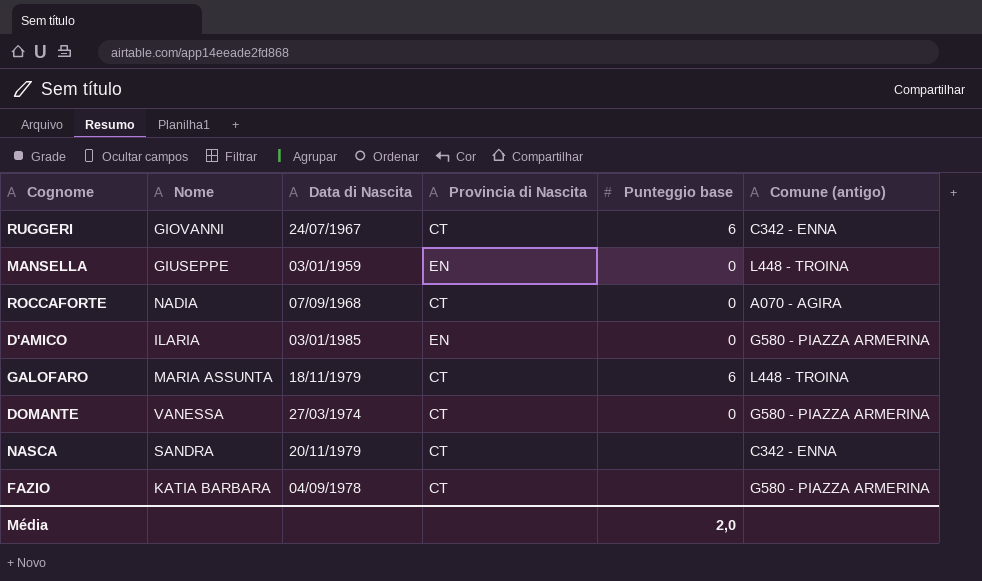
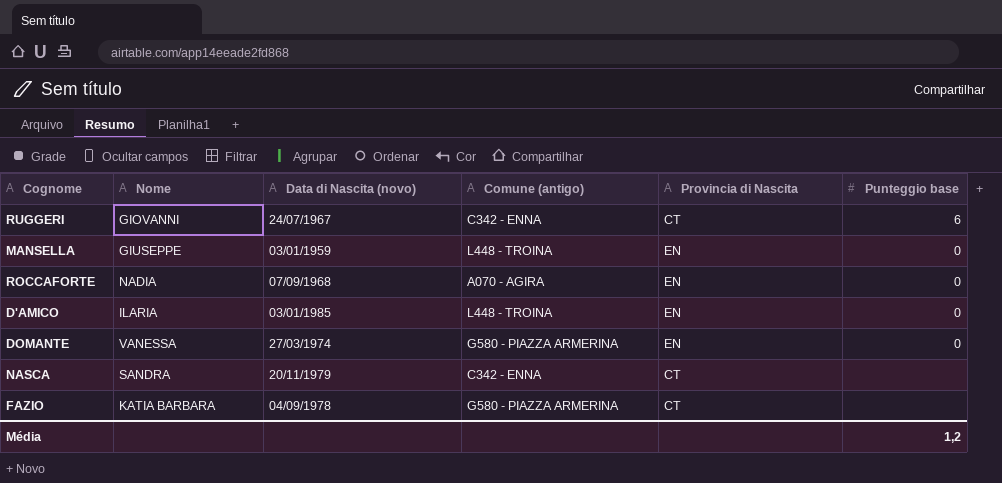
column name: Data di Nascita -> Data di Nascita (novo)
column Comune (antigo) | position: 6 -> 4
row GALOFARO: MARIA ASSUNTA | 18/11/1979 | CT | 6 | L448 - TROINA -> none
ROCCAFORTE | Provincia di Nascita: CT -> EN
D'AMICO | Comune (antigo): G580 - PIAZZA ARMERINA -> L448 - TROINA
DOMANTE | Provincia di Nascita: CT -> EN
Média | Punteggio base: 2,0 -> 1,2

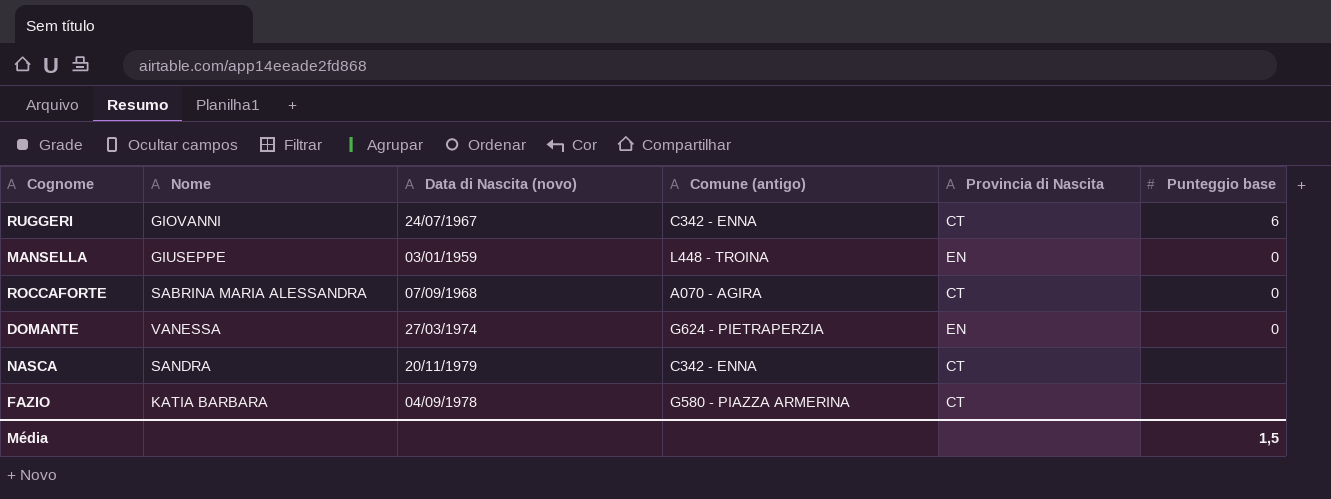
row D'AMICO: ILARIA | 03/01/1985 | L448 - TROINA | EN | 0 -> none
ROCCAFORTE | Nome: NADIA -> SABRINA MARIA ALESSANDRA
ROCCAFORTE | Provincia di Nascita: EN -> CT
DOMANTE | Comune (antigo): G580 - PIAZZA ARMERINA -> G624 - PIETRAPERZIA
Média | Punteggio base: 1,2 -> 1,5

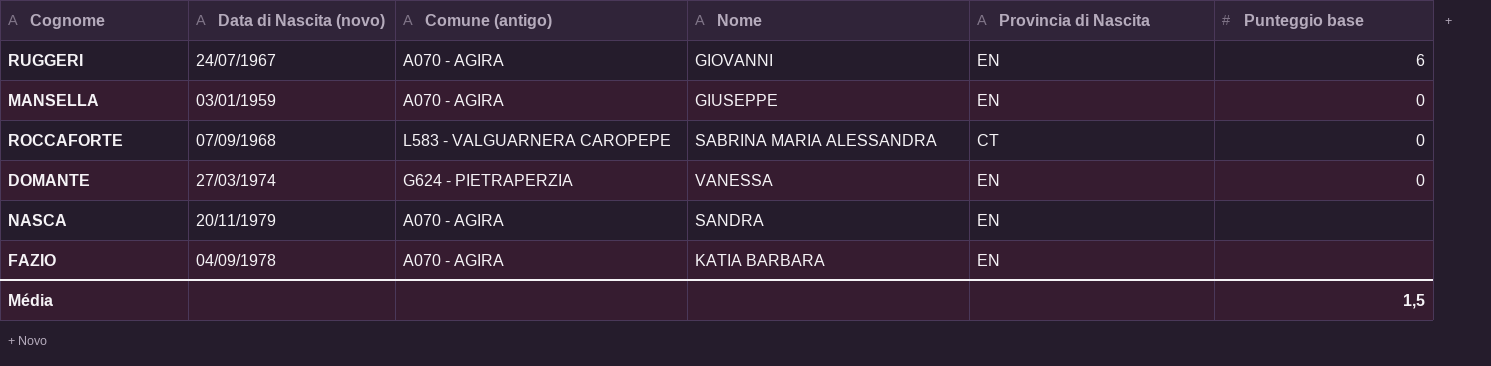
column Nome | position: 2 -> 4
RUGGERI | Comune (antigo): C342 - ENNA -> A070 - AGIRA
RUGGERI | Provincia di Nascita: CT -> EN
MANSELLA | Comune (antigo): L448 - TROINA -> A070 - AGIRA
ROCCAFORTE | Comune (antigo): A070 - AGIRA -> L583 - VALGUARNERA CAROPEPE
NASCA | Comune (antigo): C342 - ENNA -> A070 - AGIRA
NASCA | Provincia di Nascita: CT -> EN
FAZIO | Comune (antigo): G580 - PIAZZA ARMERINA -> A070 - AGIRA
FAZIO | Provincia di Nascita: CT -> EN

